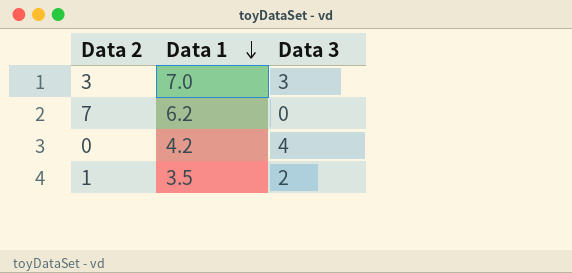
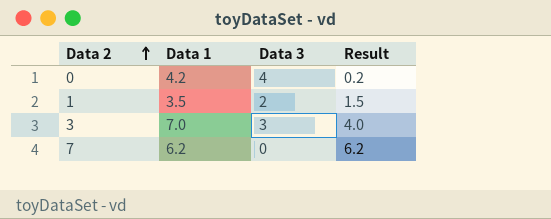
row order: Data 1 descending -> Data 2 ascending
column Result | formula: none -> [Data 1] - [Data 3]

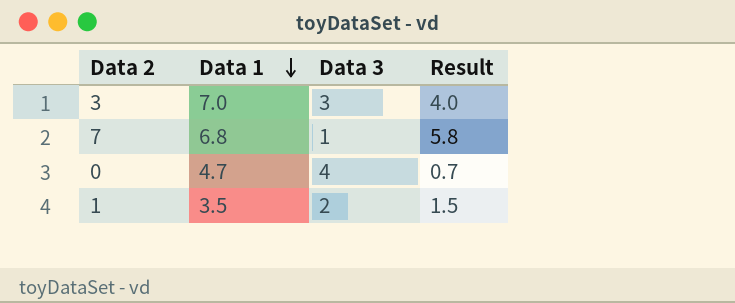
row order: Data 2 ascending -> Data 1 descending
7 | Data 1: 6.2 -> 6.8
7 | Data 3: 0 -> 1
7 | Result: 6.2 -> 5.8
0 | Data 1: 4.2 -> 4.7
0 | Result: 0.2 -> 0.7

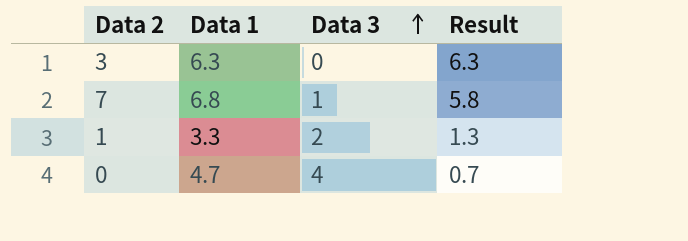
row order: Data 1 descending -> Data 3 ascending
3 | Data 1: 7.0 -> 6.3
3 | Data 3: 3 -> 0
3 | Result: 4.0 -> 6.3
1 | Data 1: 3.5 -> 3.3
1 | Result: 1.5 -> 1.3

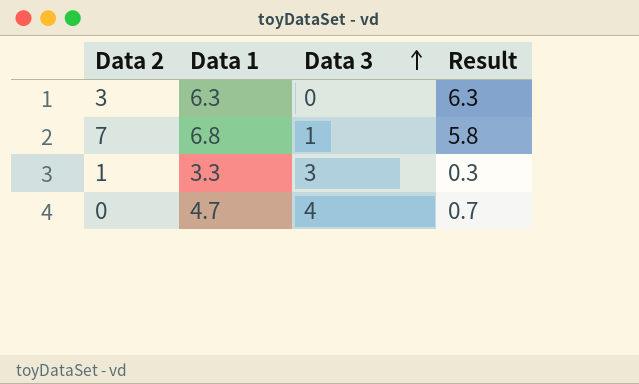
1 | Data 3: 2 -> 3
1 | Result: 1.3 -> 0.3

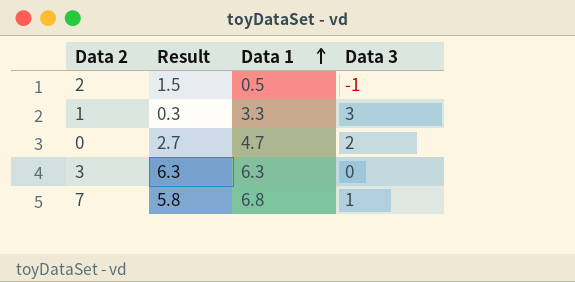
row order: Data 3 ascending -> Data 1 ascending
column Result | position: 4 -> 2
row 2: none -> 1.5 | 0.5 | -1
0 | Result: 0.7 -> 2.7
0 | Data 3: 4 -> 2

